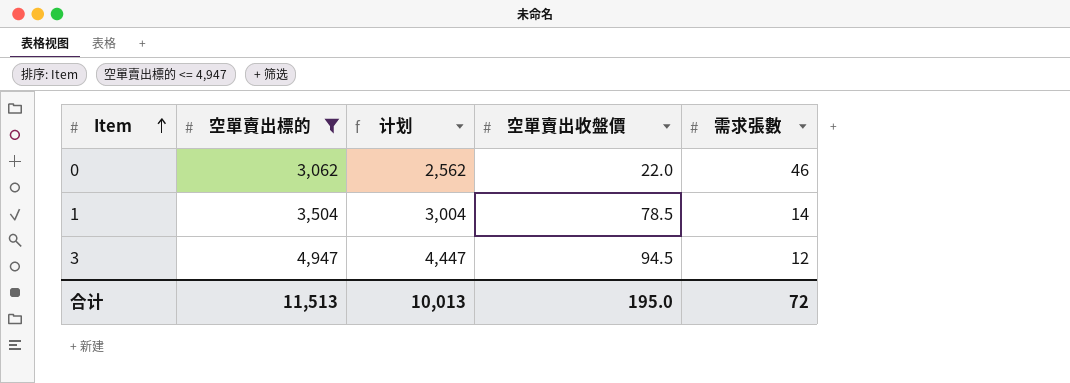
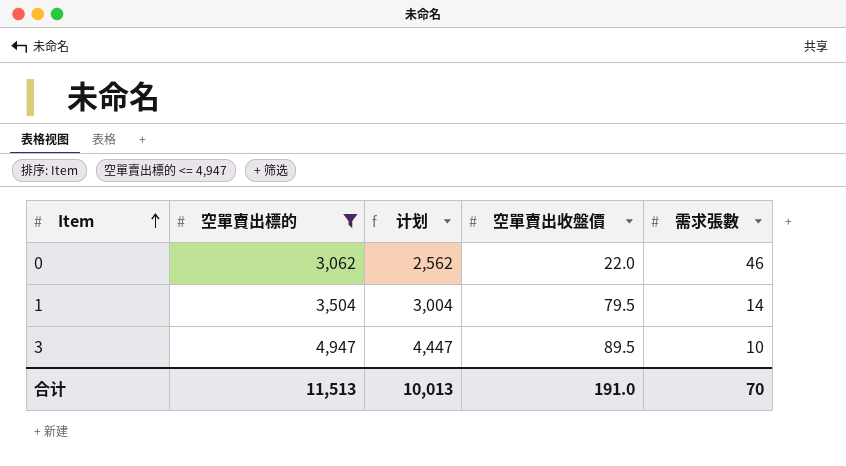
1 | 空單賣出收盤價: 78.5 -> 79.5
3 | 空單賣出收盤價: 94.5 -> 89.5
3 | 需求張數: 12 -> 10
合计 | 空單賣出收盤價: 195.0 -> 191.0
合计 | 需求張數: 72 -> 70

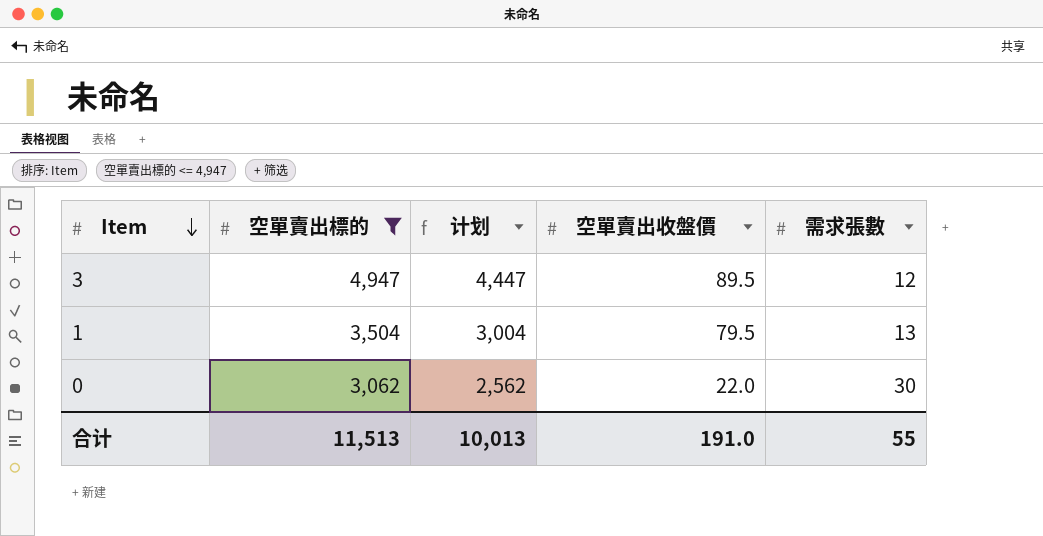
row order: Item ascending -> Item descending
3 | 需求張數: 10 -> 12
1 | 需求張數: 14 -> 13
0 | 需求張數: 46 -> 30
合计 | 需求張數: 70 -> 55

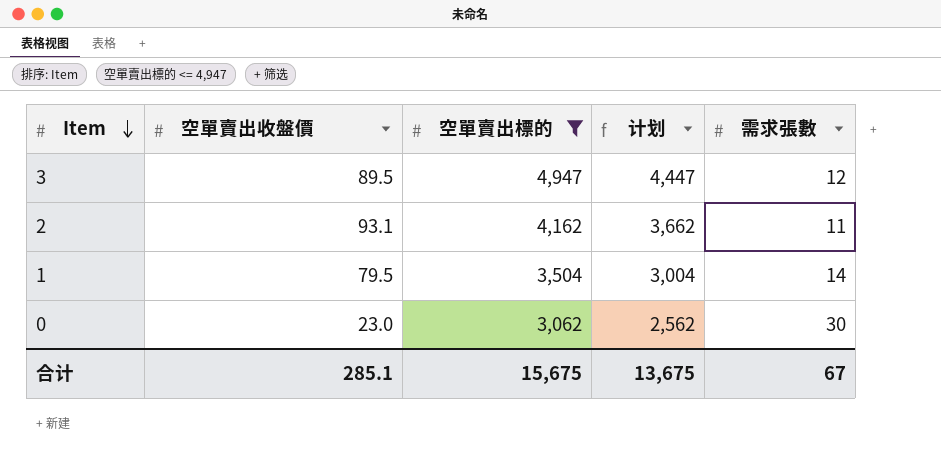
column 空單賣出收盤價 | position: 4 -> 2
row 2: none -> 93.1 | 4,162 | 3,662 | 11
1 | 需求張數: 13 -> 14
0 | 空單賣出收盤價: 22.0 -> 23.0
合计 | 空單賣出收盤價: 191.0 -> 285.1
合计 | 空單賣出標的: 11,513 -> 15,675
合计 | 计划: 10,013 -> 13,675
合计 | 需求張數: 55 -> 67

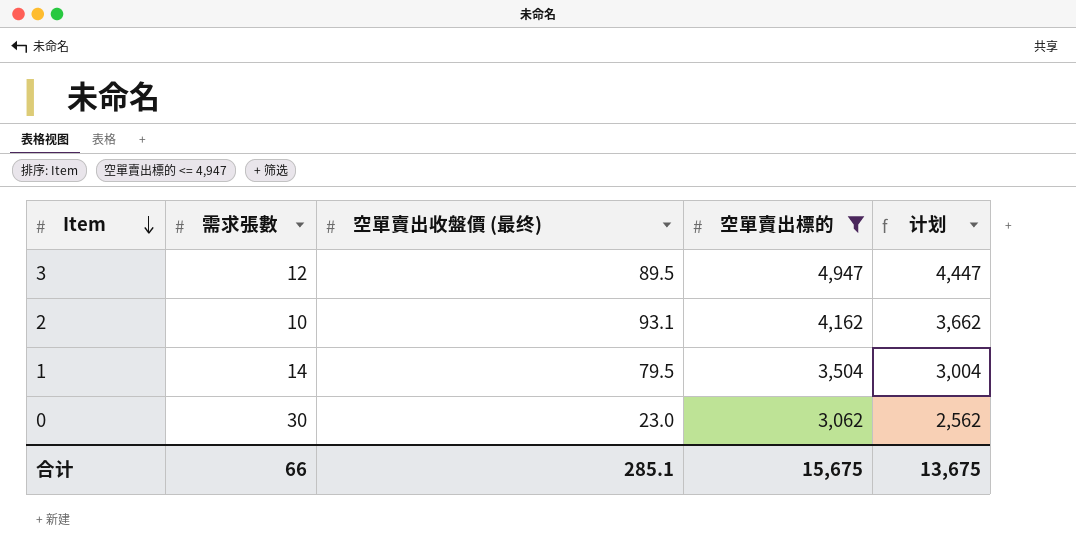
column 需求張數 | position: 5 -> 2
column name: 空單賣出收盤價 -> 空單賣出收盤價 (最终)
2 | 需求張數: 11 -> 10
合计 | 需求張數: 67 -> 66

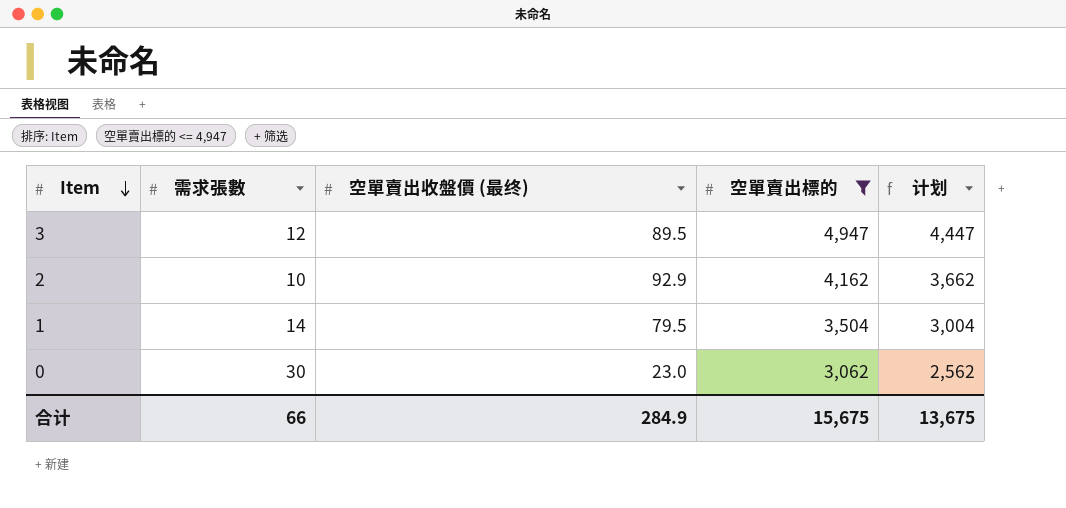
2 | 空單賣出收盤價 (最终): 93.1 -> 92.9
合计 | 空單賣出收盤價 (最终): 285.1 -> 284.9

